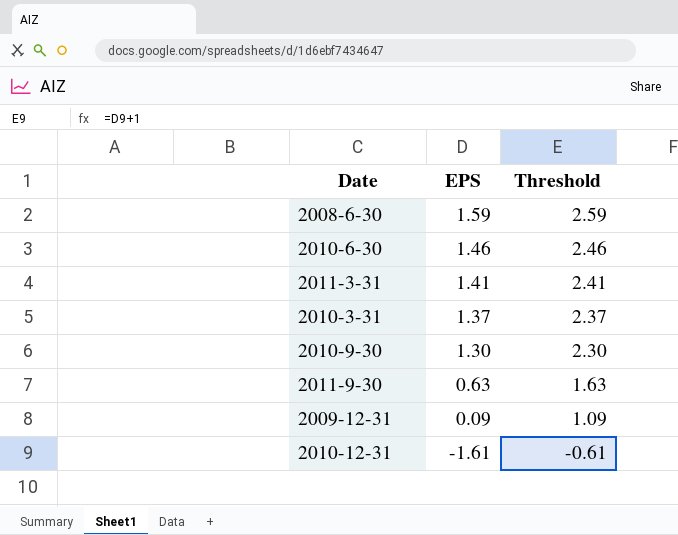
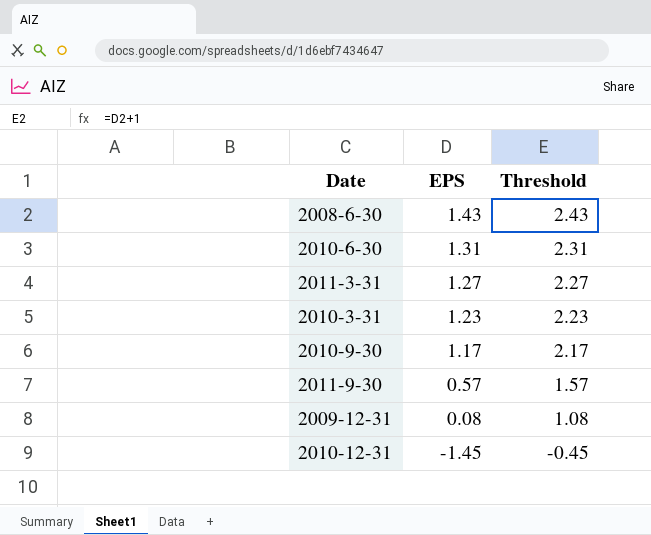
2008-6-30 | EPS: 1.59 -> 1.43
2008-6-30 | Threshold: 2.59 -> 2.43
2010-6-30 | EPS: 1.46 -> 1.31
2010-6-30 | Threshold: 2.46 -> 2.31
2011-3-31 | EPS: 1.41 -> 1.27
2011-3-31 | Threshold: 2.41 -> 2.27
2010-3-31 | EPS: 1.37 -> 1.23
2010-3-31 | Threshold: 2.37 -> 2.23
2010-9-30 | EPS: 1.30 -> 1.17
2010-9-30 | Threshold: 2.30 -> 2.17
2011-9-30 | EPS: 0.63 -> 0.57
2011-9-30 | Threshold: 1.63 -> 1.57
2009-12-31 | EPS: 0.09 -> 0.08
2009-12-31 | Threshold: 1.09 -> 1.08
2010-12-31 | EPS: -1.61 -> -1.45
2010-12-31 | Threshold: -0.61 -> -0.45

